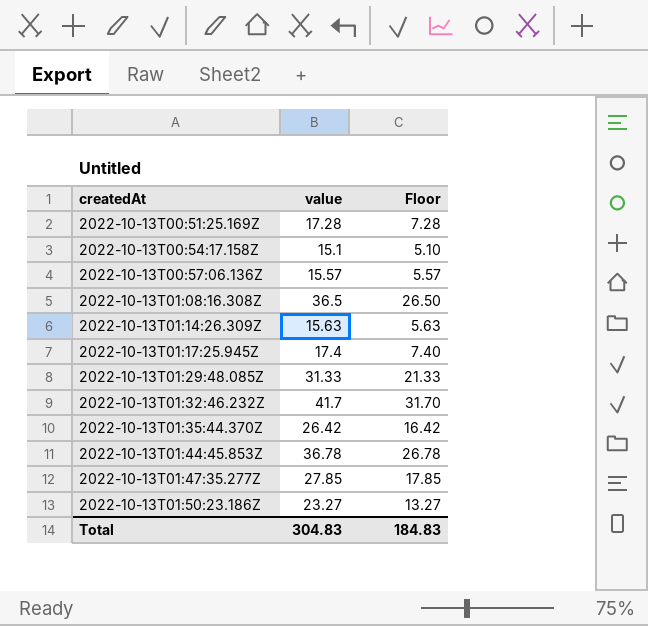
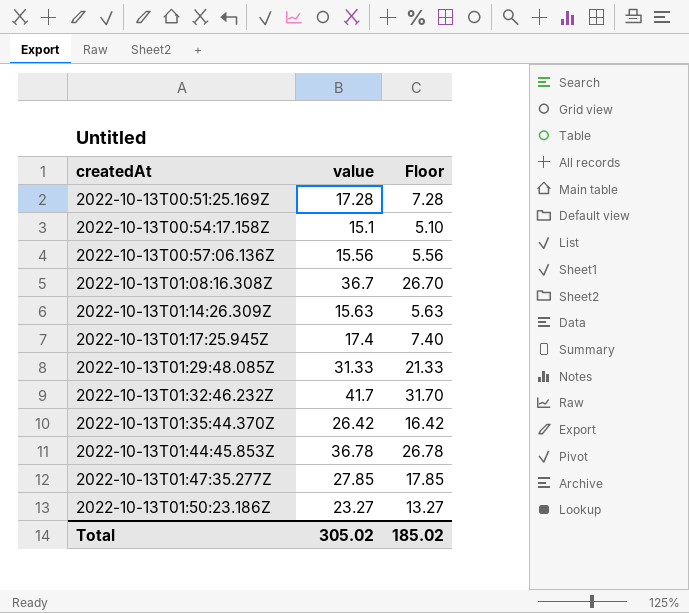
2022-10-13T00:57:06.136Z | value: 15.57 -> 15.56
2022-10-13T00:57:06.136Z | Floor: 5.57 -> 5.56
2022-10-13T01:08:16.308Z | value: 36.5 -> 36.7
2022-10-13T01:08:16.308Z | Floor: 26.50 -> 26.70
Total | value: 304.83 -> 305.02
Total | Floor: 184.83 -> 185.02

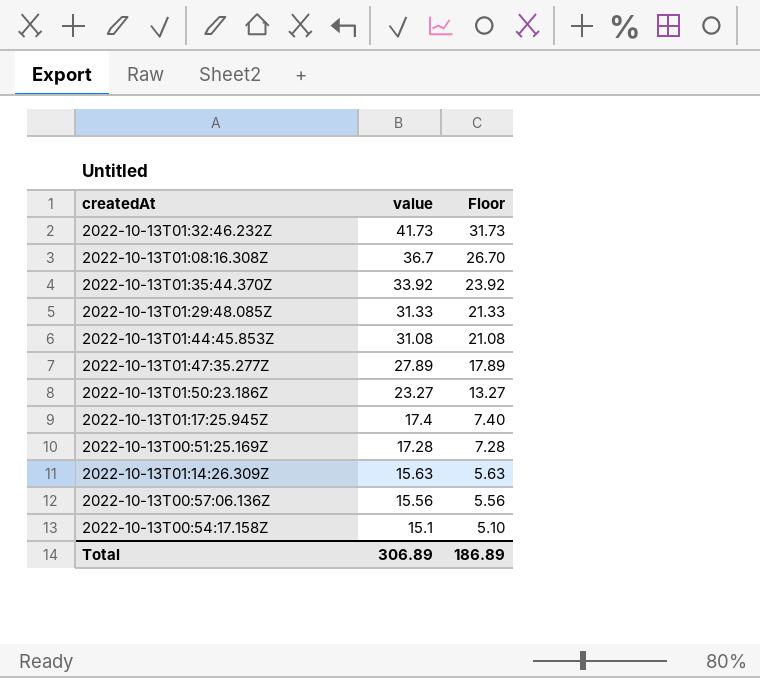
row order: createdAt ascending -> value descending
2022-10-13T01:32:46.232Z | value: 41.7 -> 41.73
2022-10-13T01:32:46.232Z | Floor: 31.70 -> 31.73
2022-10-13T01:35:44.370Z | value: 26.42 -> 33.92
2022-10-13T01:35:44.370Z | Floor: 16.42 -> 23.92
2022-10-13T01:44:45.853Z | value: 36.78 -> 31.08
2022-10-13T01:44:45.853Z | Floor: 26.78 -> 21.08
2022-10-13T01:47:35.277Z | value: 27.85 -> 27.89
2022-10-13T01:47:35.277Z | Floor: 17.85 -> 17.89
Total | value: 305.02 -> 306.89
Total | Floor: 185.02 -> 186.89

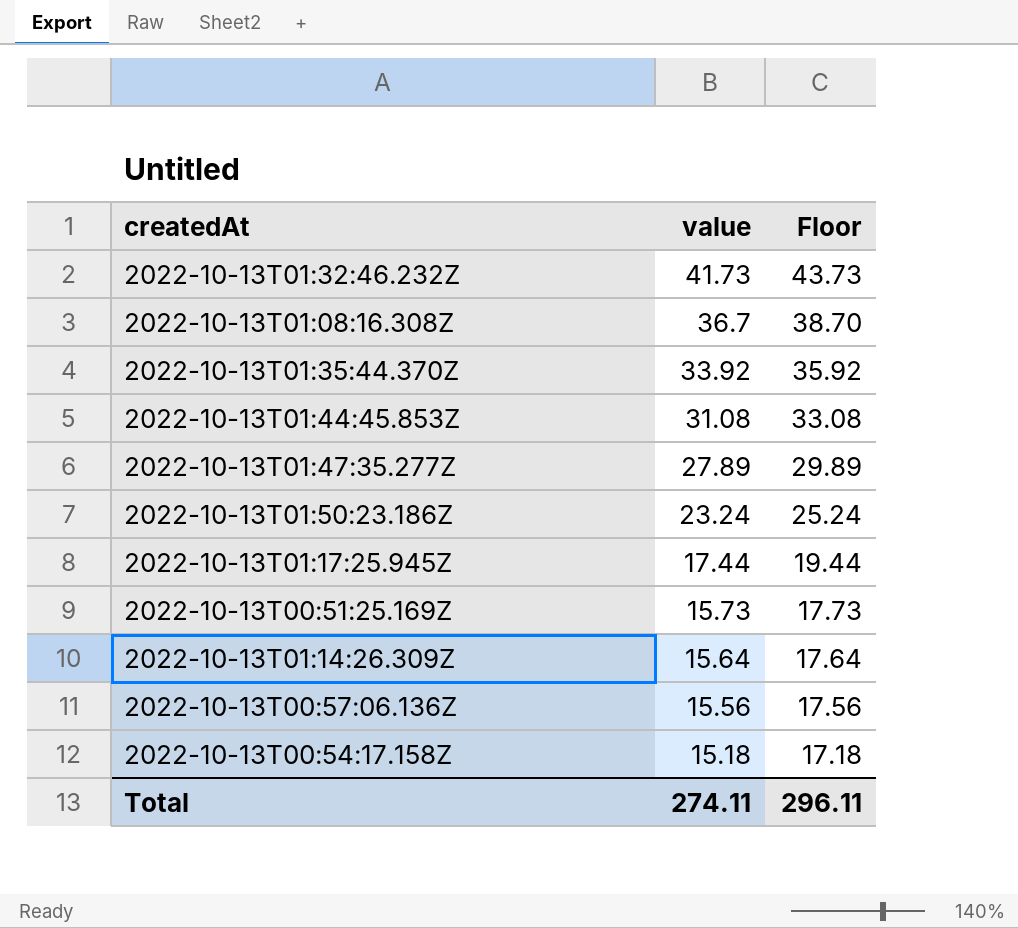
column Floor | formula: [value] - 10 -> [value] + 2
row 2022-10-13T01:29:48.085Z: 31.33 | 21.33 -> none
2022-10-13T01:50:23.186Z | value: 23.27 -> 23.24
2022-10-13T01:17:25.945Z | value: 17.4 -> 17.44
2022-10-13T00:51:25.169Z | value: 17.28 -> 15.73
2022-10-13T01:14:26.309Z | value: 15.63 -> 15.64
2022-10-13T00:54:17.158Z | value: 15.1 -> 15.18
Total | value: 306.89 -> 274.11
Total | Floor: 186.89 -> 296.11

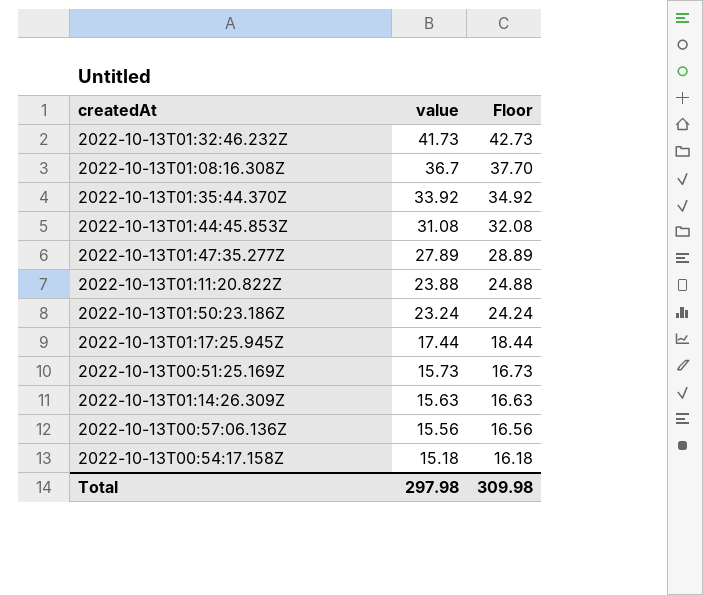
column Floor | formula: [value] + 2 -> [value] + 1
row 2022-10-13T01:11:20.822Z: none -> 23.88 | 24.88
2022-10-13T01:14:26.309Z | value: 15.64 -> 15.63
Total | value: 274.11 -> 297.98
Total | Floor: 296.11 -> 309.98

